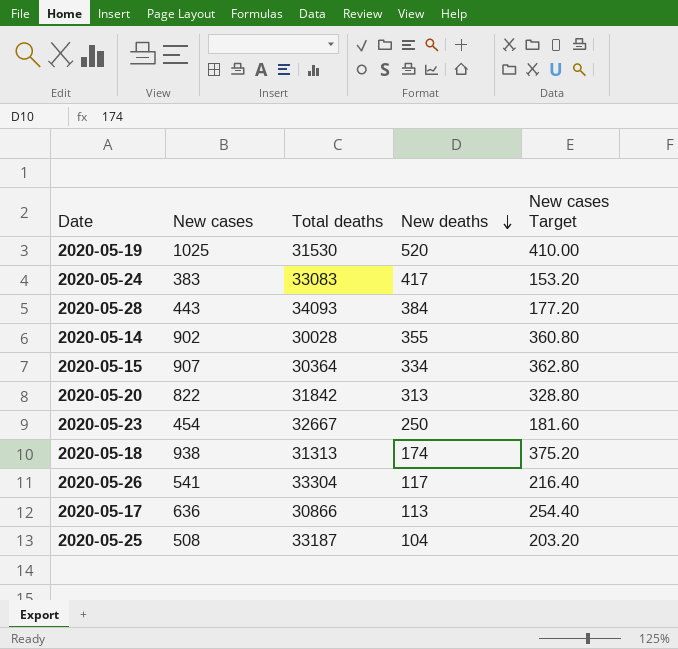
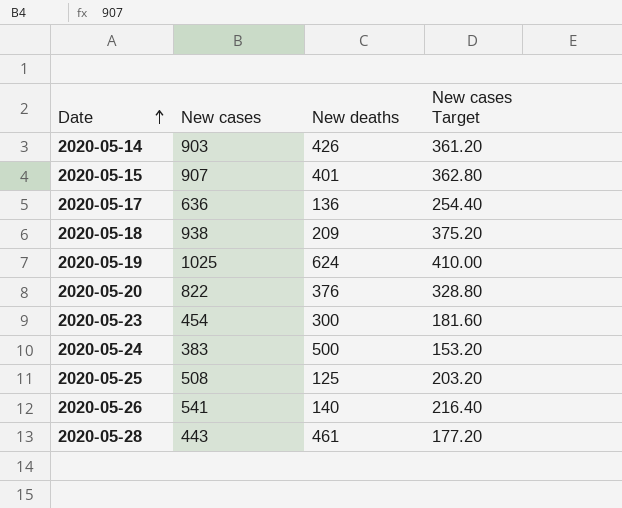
row order: New deaths descending -> Date ascending
column Total deaths | position: 3 -> none
2020-05-14 | New cases: 902 -> 903
2020-05-14 | New deaths: 355 -> 426
2020-05-14 | New cases Target: 360.80 -> 361.20
2020-05-15 | New deaths: 334 -> 401
2020-05-17 | New deaths: 113 -> 136
2020-05-18 | New deaths: 174 -> 209
2020-05-19 | New deaths: 520 -> 624
2020-05-20 | New deaths: 313 -> 376
2020-05-23 | New deaths: 250 -> 300
2020-05-24 | New deaths: 417 -> 500
2020-05-25 | New deaths: 104 -> 125
2020-05-26 | New deaths: 117 -> 140
2020-05-28 | New deaths: 384 -> 461

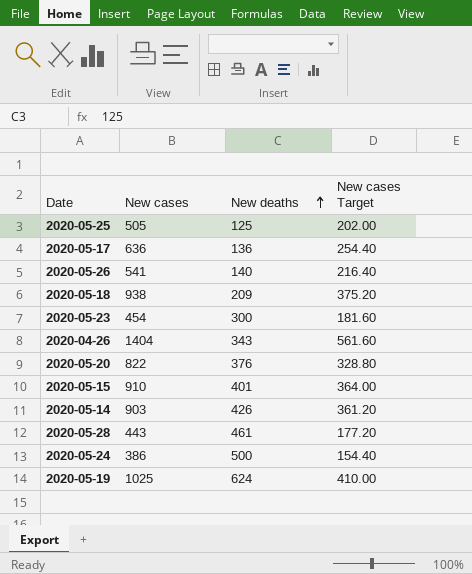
row order: Date ascending -> New deaths ascending
2020-05-25 | New cases: 508 -> 505
2020-05-25 | New cases Target: 203.20 -> 202.00
row 2020-04-26: none -> 1404 | 343 | 561.60
2020-05-15 | New cases: 907 -> 910
2020-05-15 | New cases Target: 362.80 -> 364.00
2020-05-24 | New cases: 383 -> 386
2020-05-24 | New cases Target: 153.20 -> 154.40

